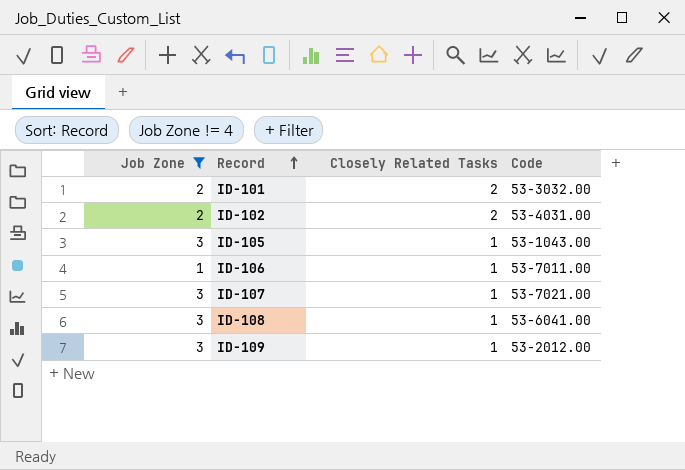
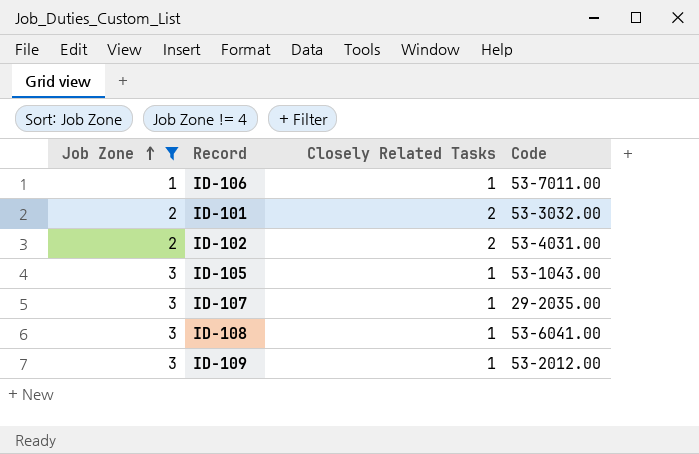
row order: Record ascending -> Job Zone ascending
ID-107 | Code: 53-7021.00 -> 29-2035.00

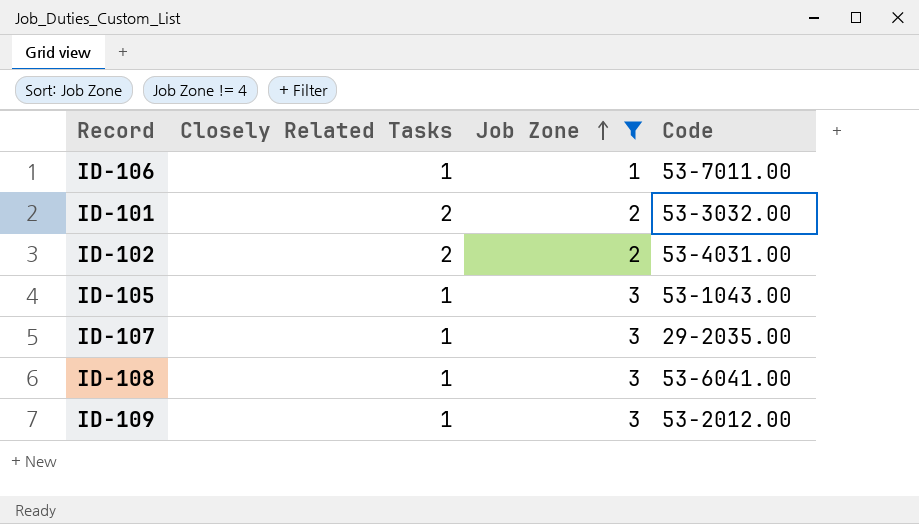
column Job Zone | position: 1 -> 3

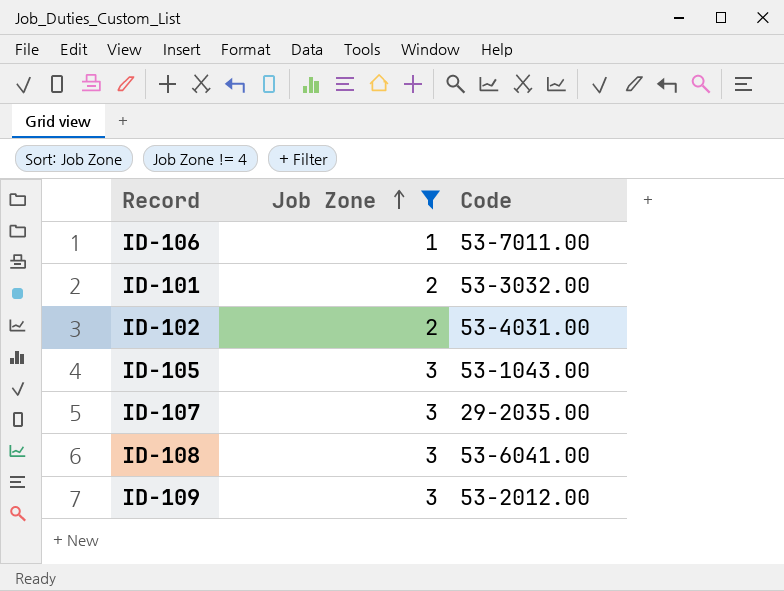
column Closely Related Tasks | position: 2 -> none

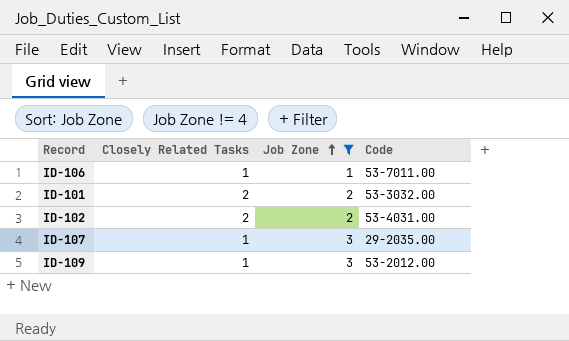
column Closely Related Tasks | position: none -> 2
row ID-105: 3 | 53-1043.00 -> none
row ID-108: 3 | 53-6041.00 -> none

